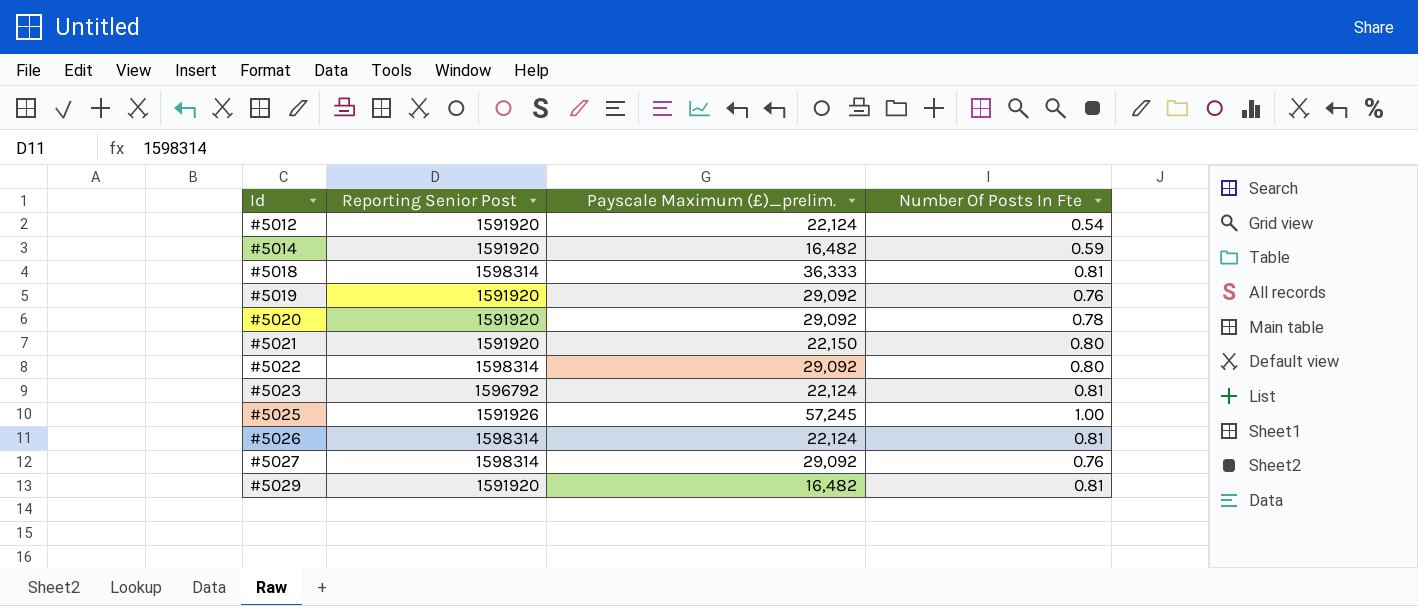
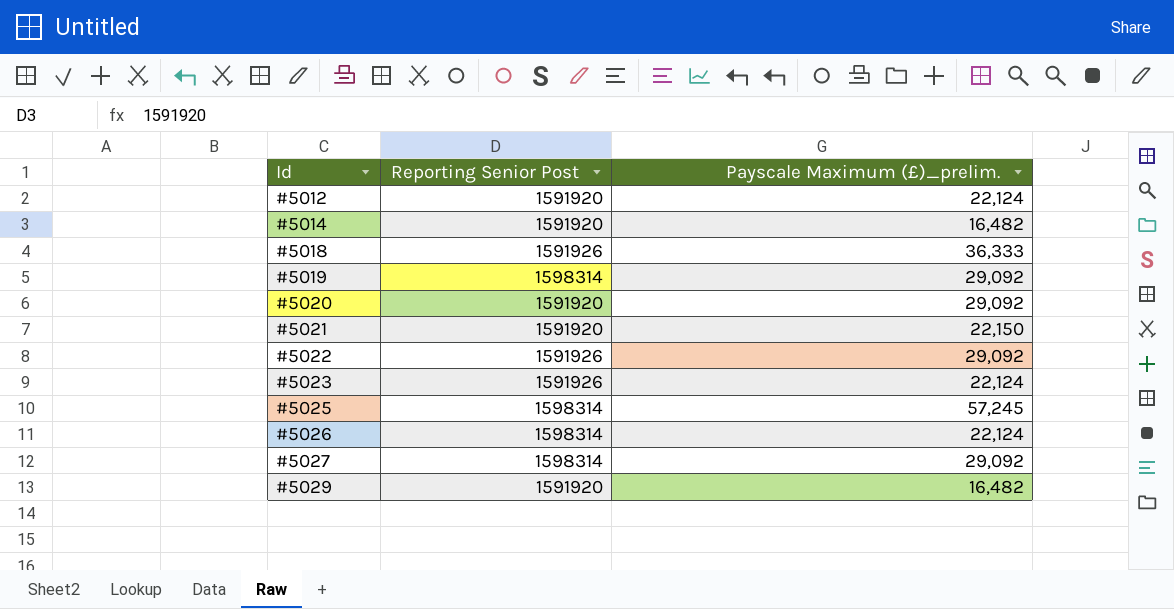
column Number Of Posts In Fte | position: 4 -> none
#5018 | Reporting Senior Post: 1598314 -> 1591926
#5019 | Reporting Senior Post: 1591920 -> 1598314
#5022 | Reporting Senior Post: 1598314 -> 1591926
#5023 | Reporting Senior Post: 1596792 -> 1591926
#5025 | Reporting Senior Post: 1591926 -> 1598314

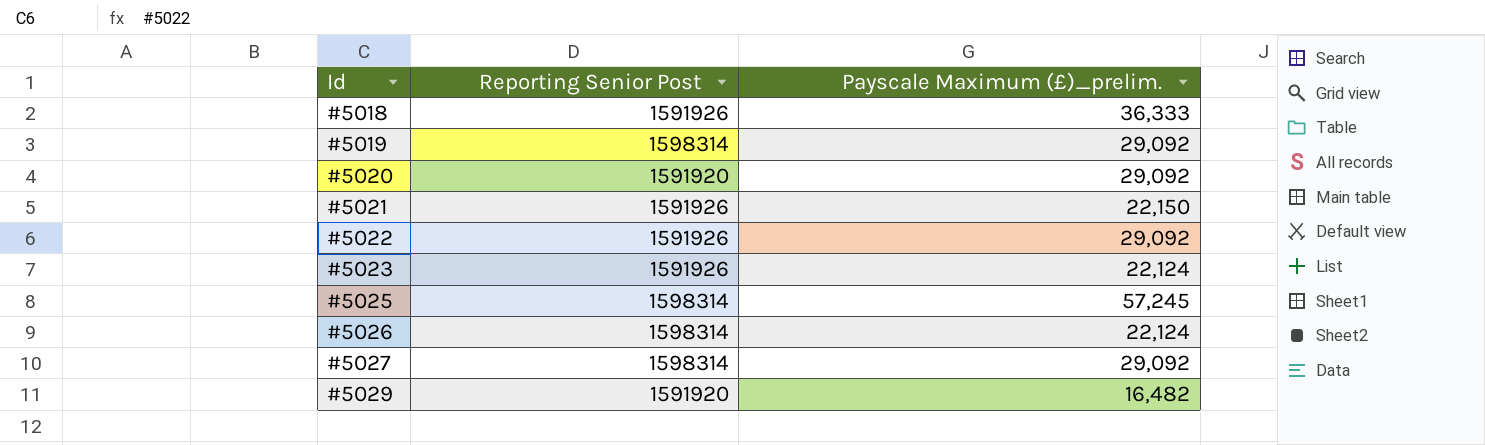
row #5012: 1591920 | 22,124 -> none
row #5014: 1591920 | 16,482 -> none
#5021 | Reporting Senior Post: 1591920 -> 1591926

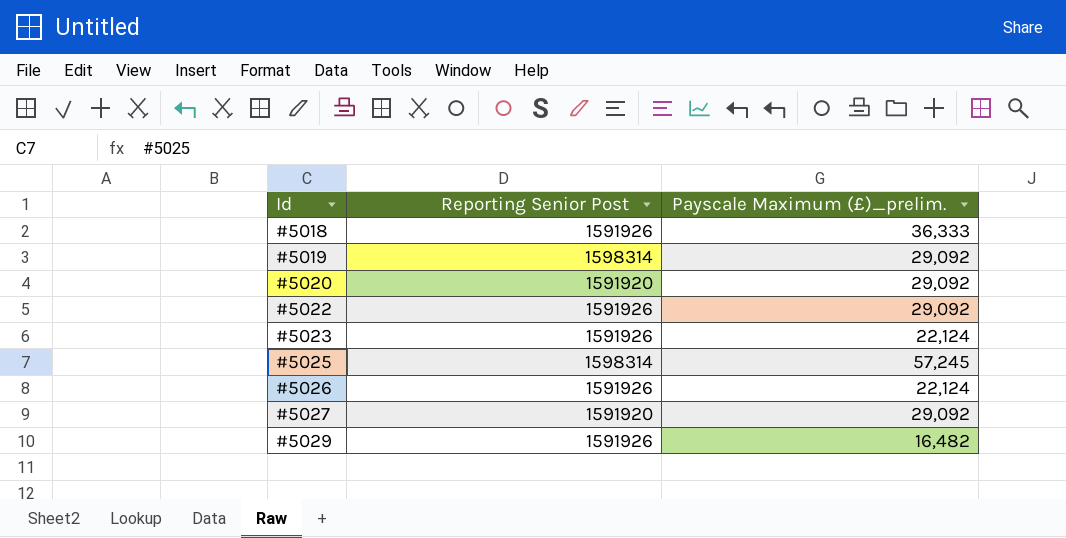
row #5021: 1591926 | 22,150 -> none
#5026 | Reporting Senior Post: 1598314 -> 1591926
#5027 | Reporting Senior Post: 1598314 -> 1591920
#5029 | Reporting Senior Post: 1591920 -> 1591926

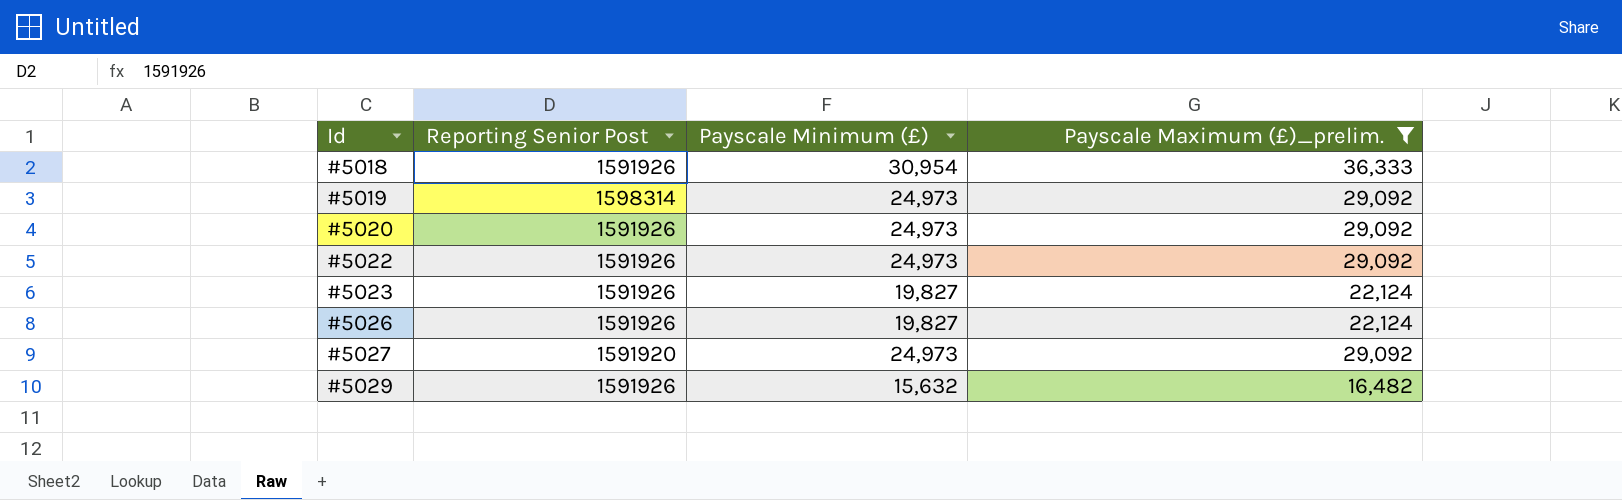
filter: none -> Payscale Maximum (£)_prelim. != 57,245
column Payscale Minimum (£) | position: none -> 3
#5020 | Reporting Senior Post: 1591920 -> 1591926

